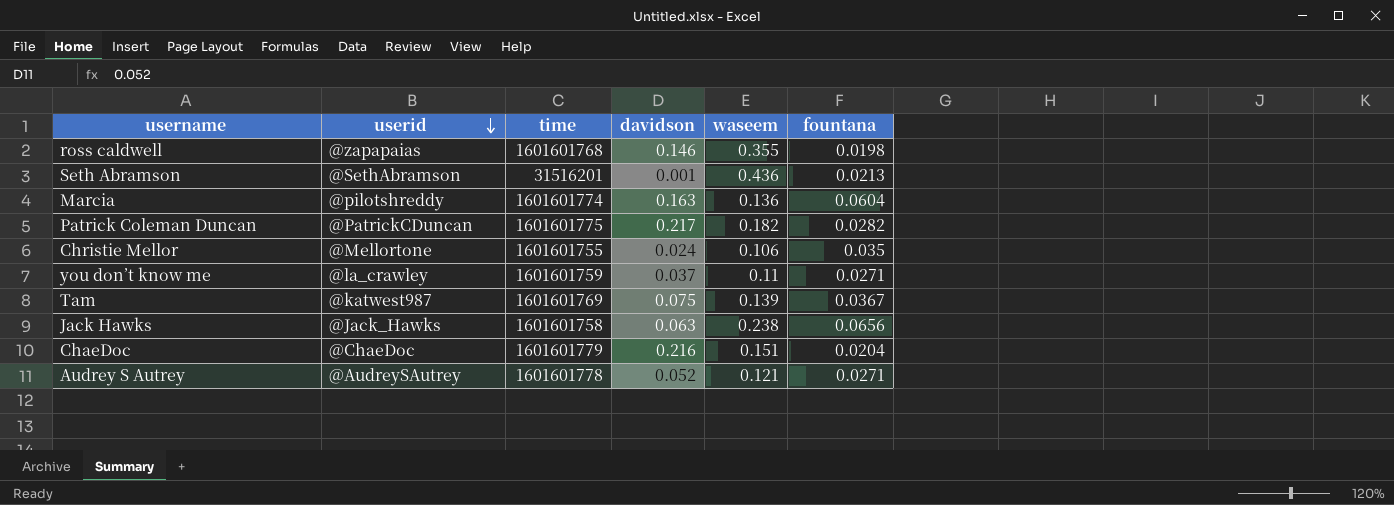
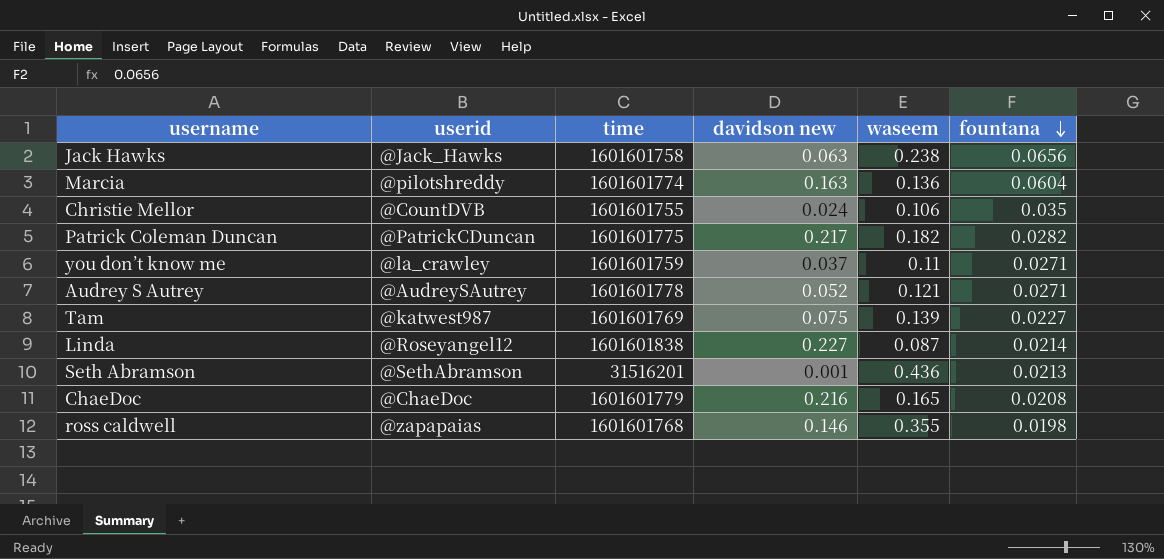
row order: userid descending -> fountana descending
column name: davidson -> davidson new
Christie Mellor | userid: @Mellortone -> @CountDVB
Tam | fountana: 0.0367 -> 0.0227
row Linda: none -> @Roseyangel12 | 1601601838 | 0.227 | 0.087 | 0.0214
ChaeDoc | waseem: 0.151 -> 0.165
ChaeDoc | fountana: 0.0204 -> 0.0208

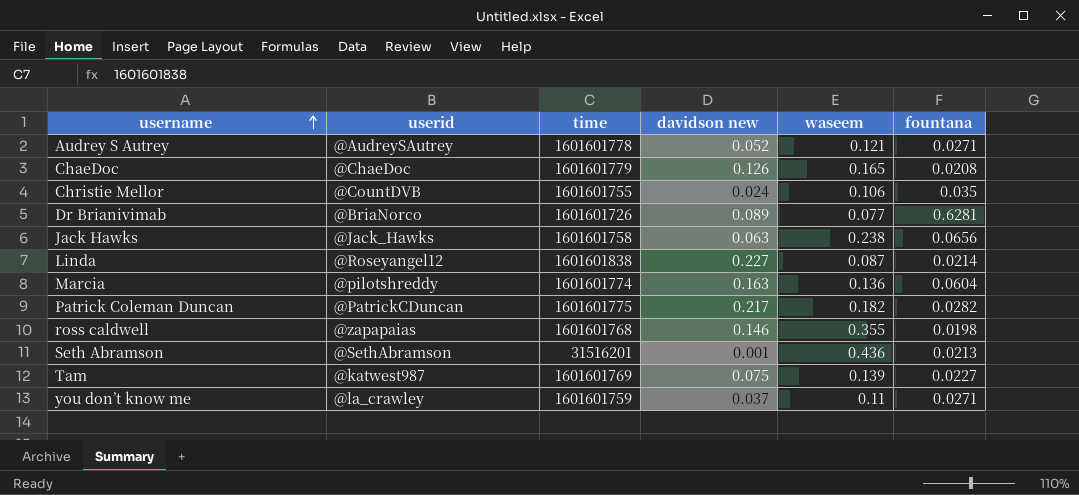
row order: fountana descending -> username ascending
ChaeDoc | davidson new: 0.216 -> 0.126
row Dr Brianivimab: none -> @BriaNorco | 1601601726 | 0.089 | 0.077 | 0.6281

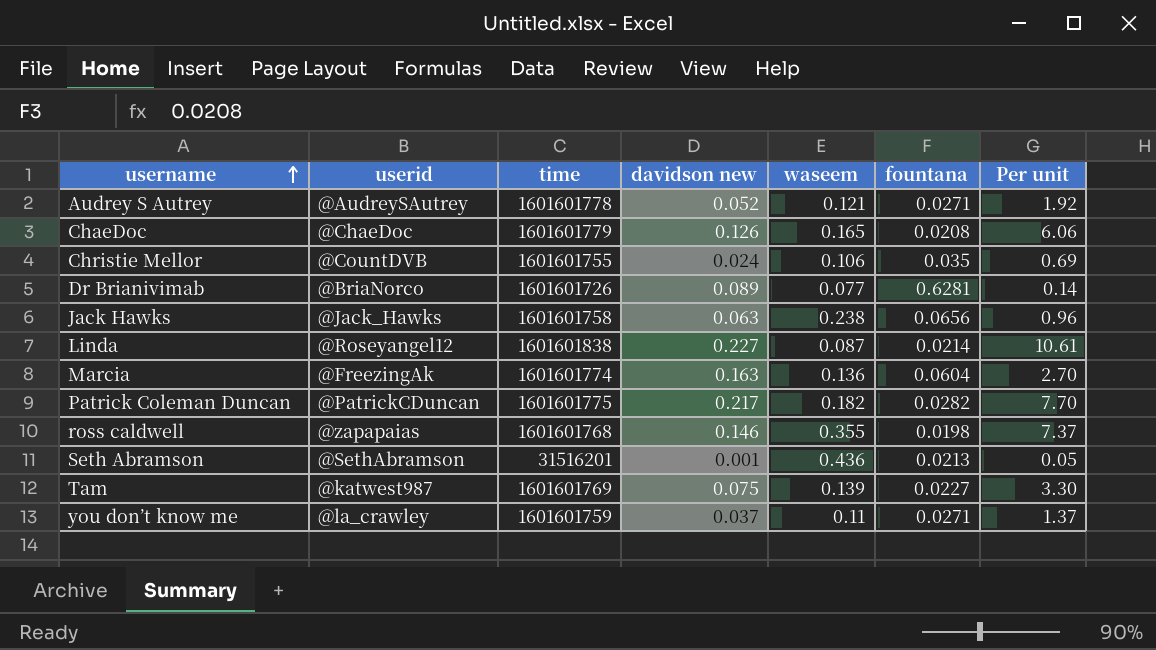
column Per unit | formula: none -> [davidson new] / [fountana]
Marcia | userid: @pilotshreddy -> @FreezingAk

